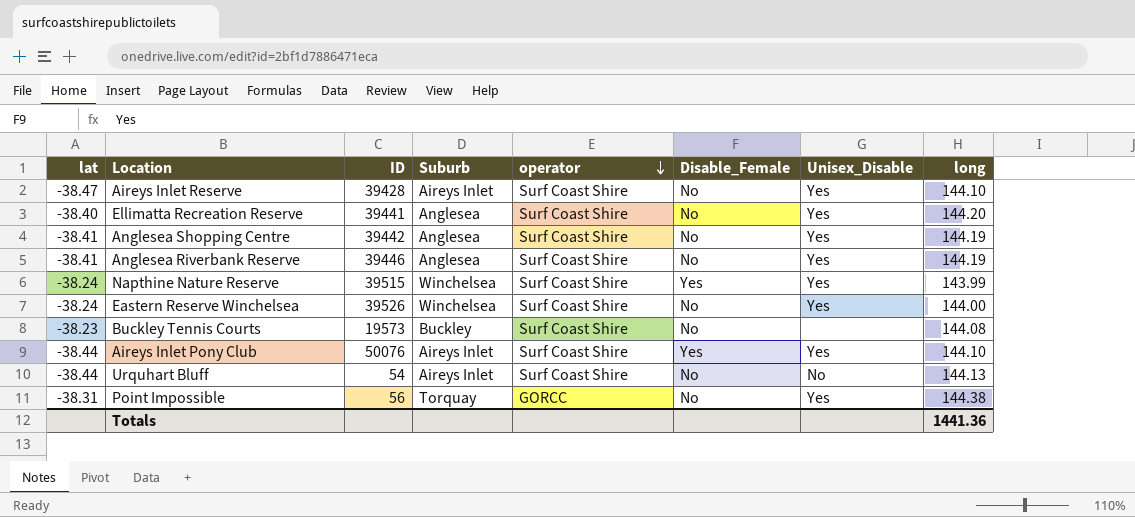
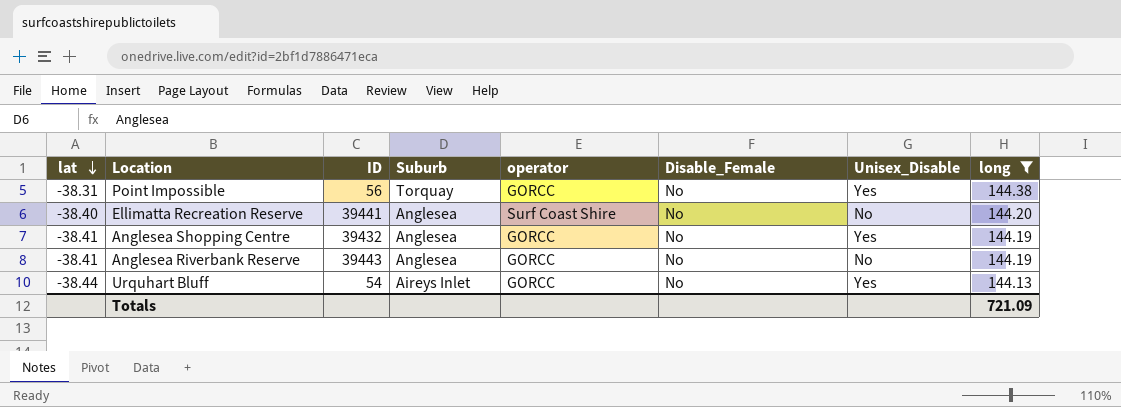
filter: none -> long >= 144.13
row order: operator descending -> lat descending
Ellimatta Recreation Reserve | Unisex_Disable: Yes -> No
Anglesea Shopping Centre | ID: 39442 -> 39432
Anglesea Shopping Centre | operator: Surf Coast Shire -> GORCC
Anglesea Riverbank Reserve | ID: 39446 -> 39443
Anglesea Riverbank Reserve | operator: Surf Coast Shire -> GORCC
Anglesea Riverbank Reserve | Unisex_Disable: Yes -> No
Urquhart Bluff | operator: Surf Coast Shire -> GORCC
Urquhart Bluff | Unisex_Disable: No -> Yes
Totals | long: 1441.36 -> 721.09

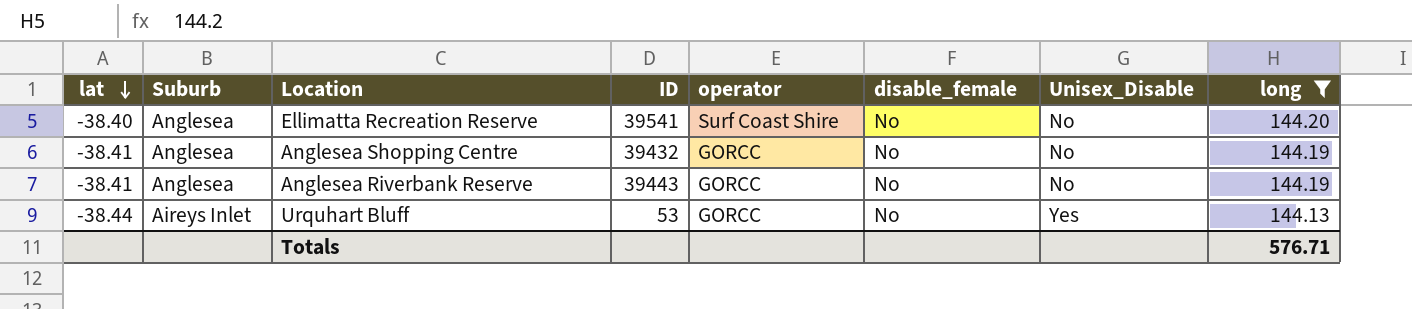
column Suburb | position: 4 -> 2
column name: Disable_Female -> disable_female
row Point Impossible: -38.31 | 56 | Torquay | GORCC | No | Yes | 144.38 -> none
Ellimatta Recreation Reserve | ID: 39441 -> 39541
Anglesea Shopping Centre | Unisex_Disable: Yes -> No
Urquhart Bluff | ID: 54 -> 53
Totals | long: 721.09 -> 576.71

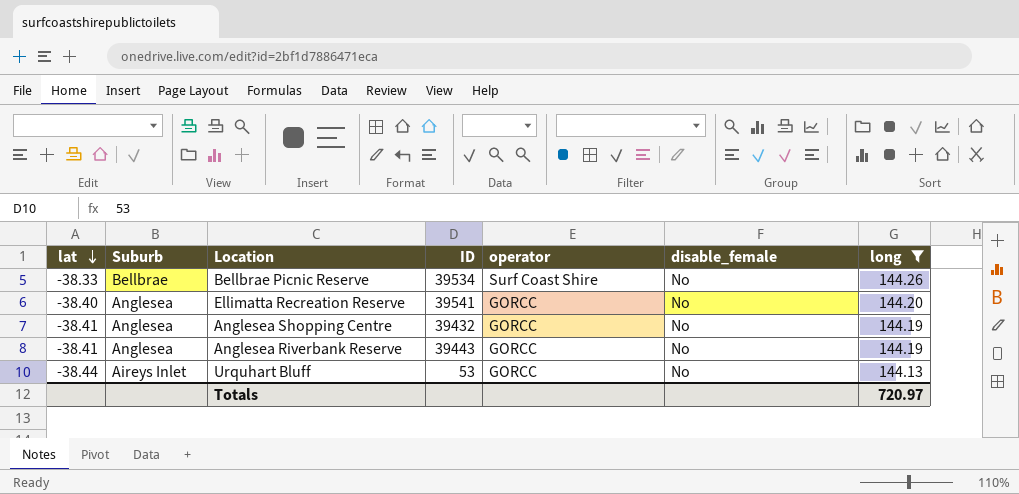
column Unisex_Disable | position: 7 -> none
row Bellbrae Picnic Reserve: none -> -38.33 | Bellbrae | 39534 | Surf Coast Shire | No | 144.26
Ellimatta Recreation Reserve | operator: Surf Coast Shire -> GORCC
Totals | long: 576.71 -> 720.97

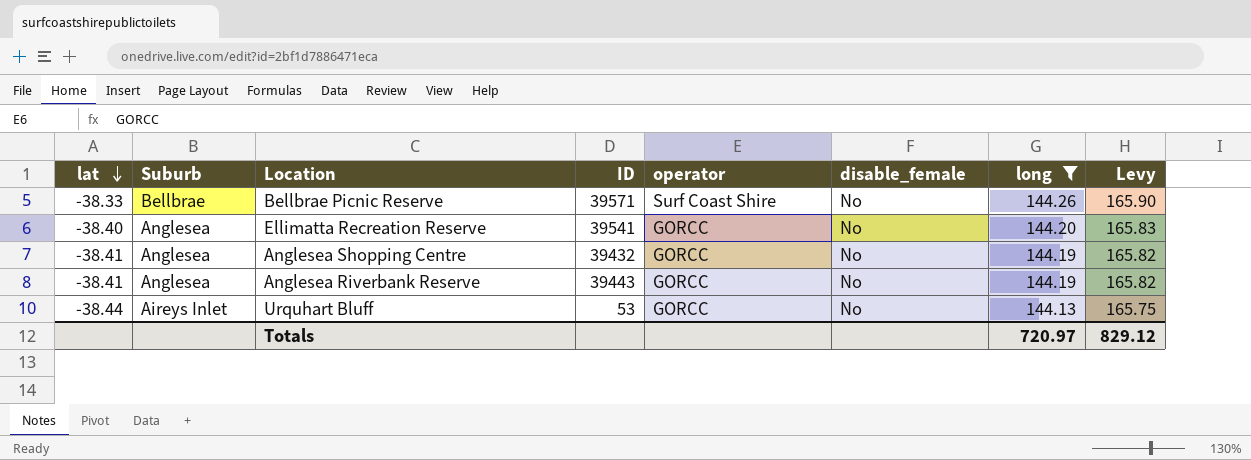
column Levy | formula: none -> [long] * 1.15
Bellbrae Picnic Reserve | ID: 39534 -> 39571

